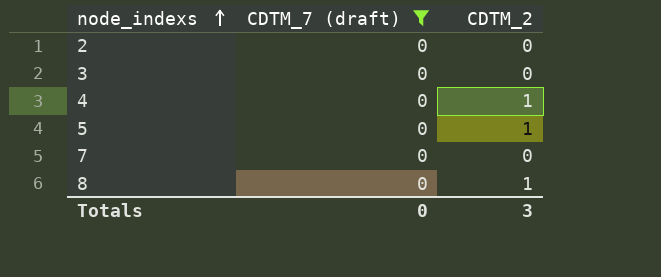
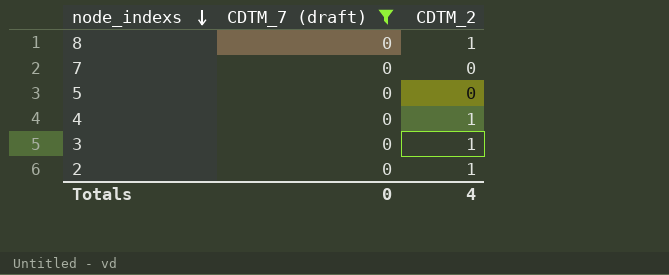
row order: node_indexs ascending -> node_indexs descending
5 | CDTM_2: 1 -> 0
3 | CDTM_2: 0 -> 1
2 | CDTM_2: 0 -> 1
Totals | CDTM_2: 3 -> 4

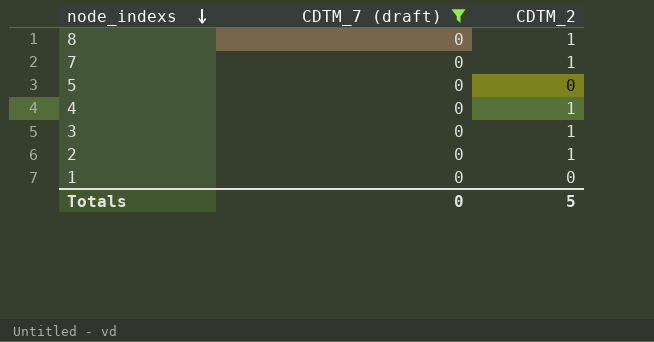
7 | CDTM_2: 0 -> 1
row 1: none -> 0 | 0
Totals | CDTM_2: 4 -> 5

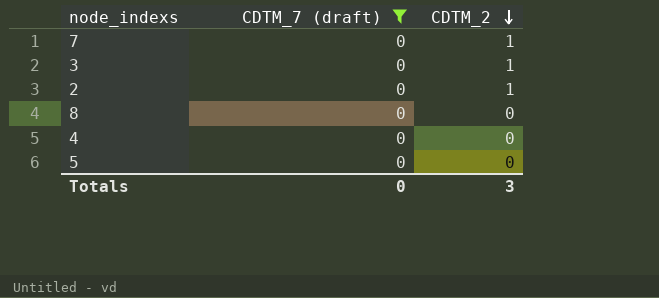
row order: node_indexs descending -> CDTM_2 descending
row 1: 0 | 0 -> none
8 | CDTM_2: 1 -> 0
4 | CDTM_2: 1 -> 0
Totals | CDTM_2: 5 -> 3

